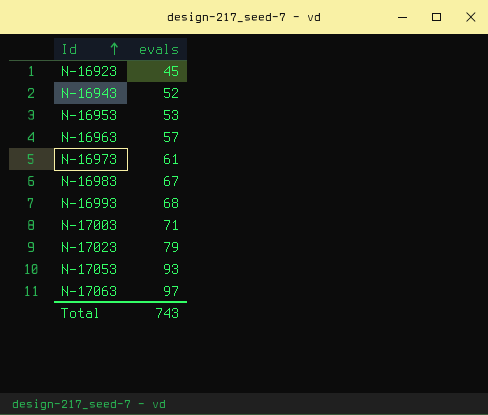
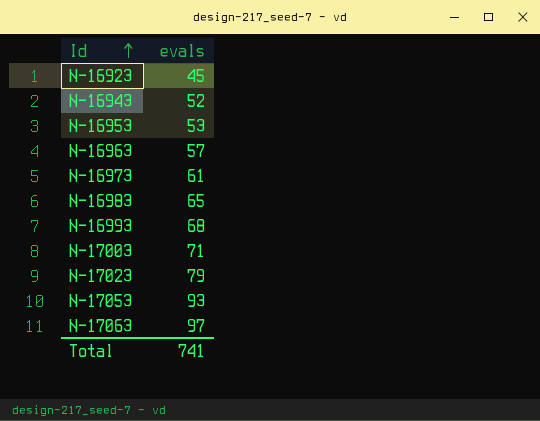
N-16983 | evals: 67 -> 65
Total | evals: 743 -> 741

